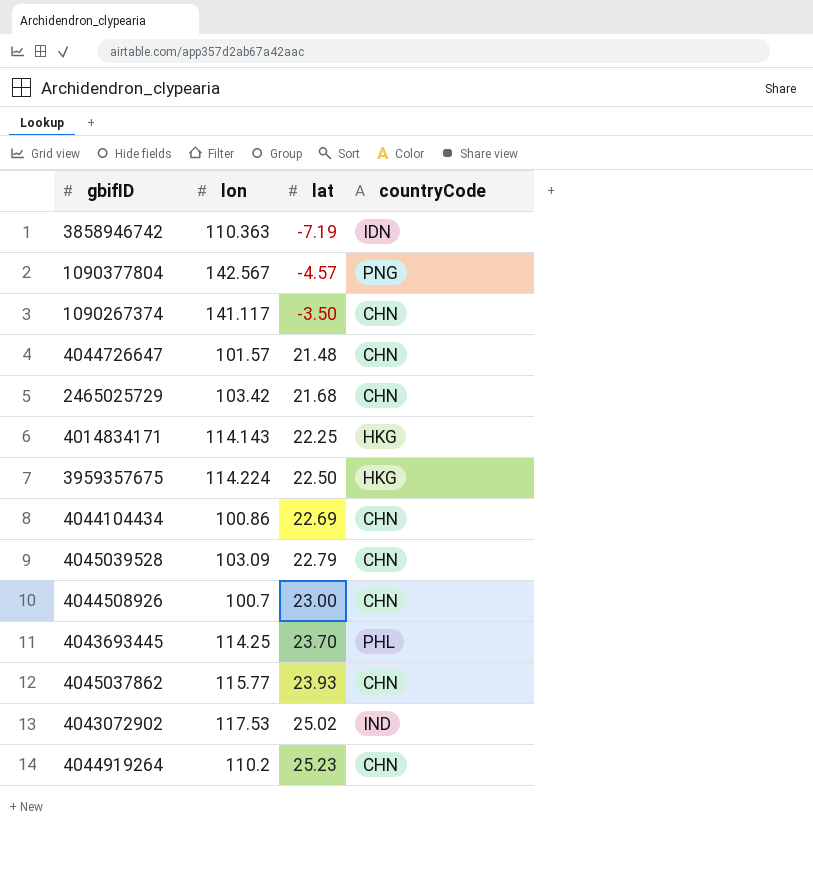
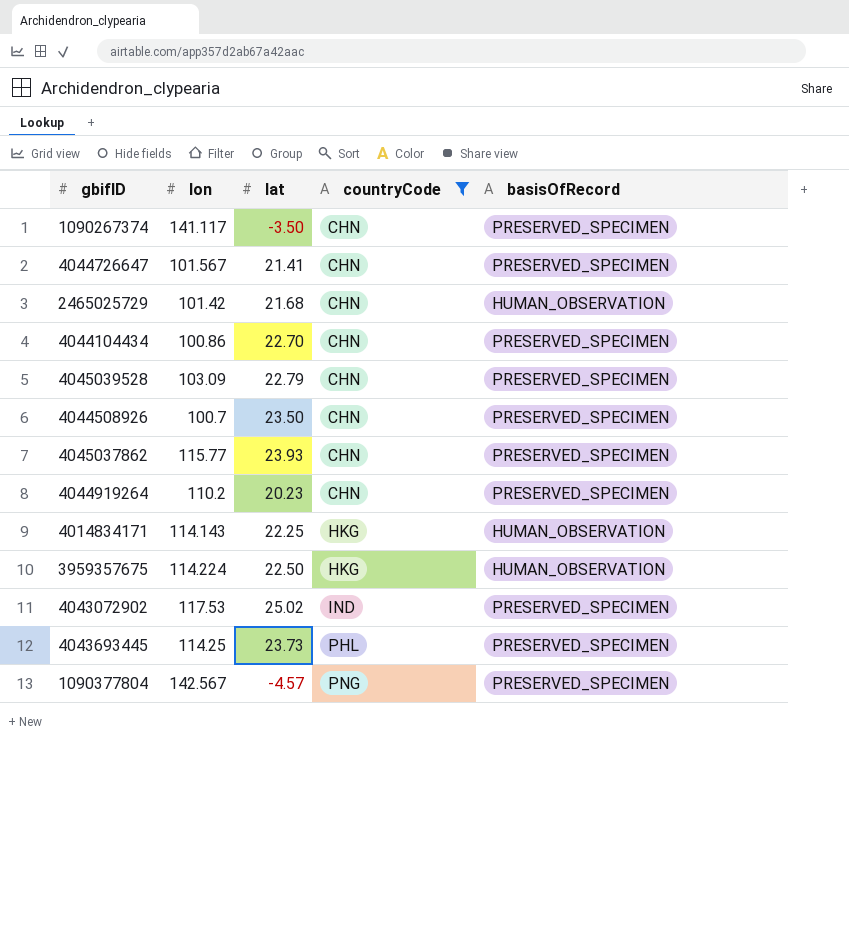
filter: none -> countryCode != IDN
row order: lat ascending -> countryCode ascending
column basisOfRecord | position: none -> 5
4044726647 | lon: 101.57 -> 101.567
4044726647 | lat: 21.48 -> 21.41
2465025729 | lon: 103.42 -> 101.42
4044104434 | lat: 22.69 -> 22.70
4044508926 | lat: 23.00 -> 23.50
4044919264 | lat: 25.23 -> 20.23
4043693445 | lat: 23.70 -> 23.73

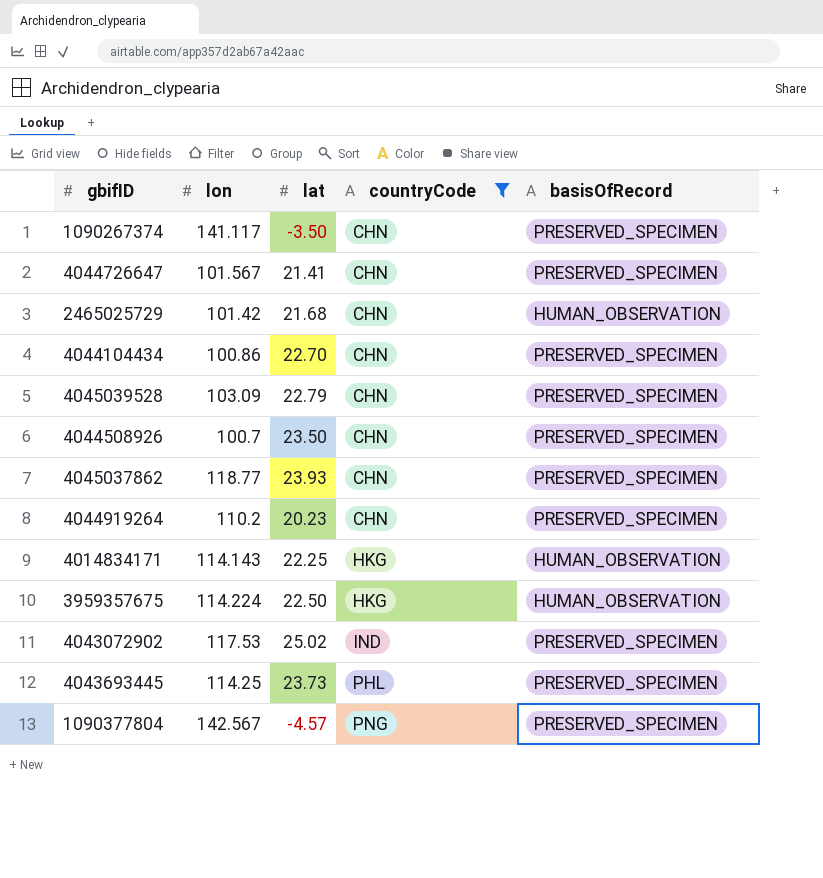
4045037862 | lon: 115.77 -> 118.77

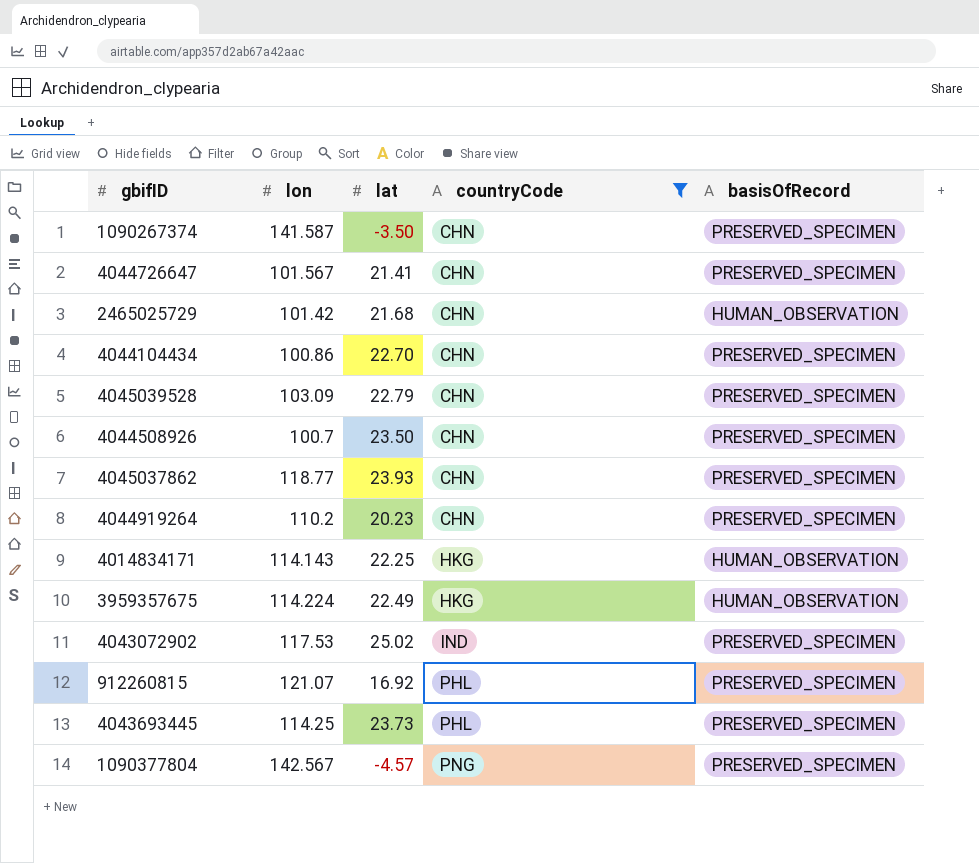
1090267374 | lon: 141.117 -> 141.587
3959357675 | lat: 22.50 -> 22.49
row 912260815: none -> 121.07 | 16.92 | PHL | PRESERVED_SPECIMEN

